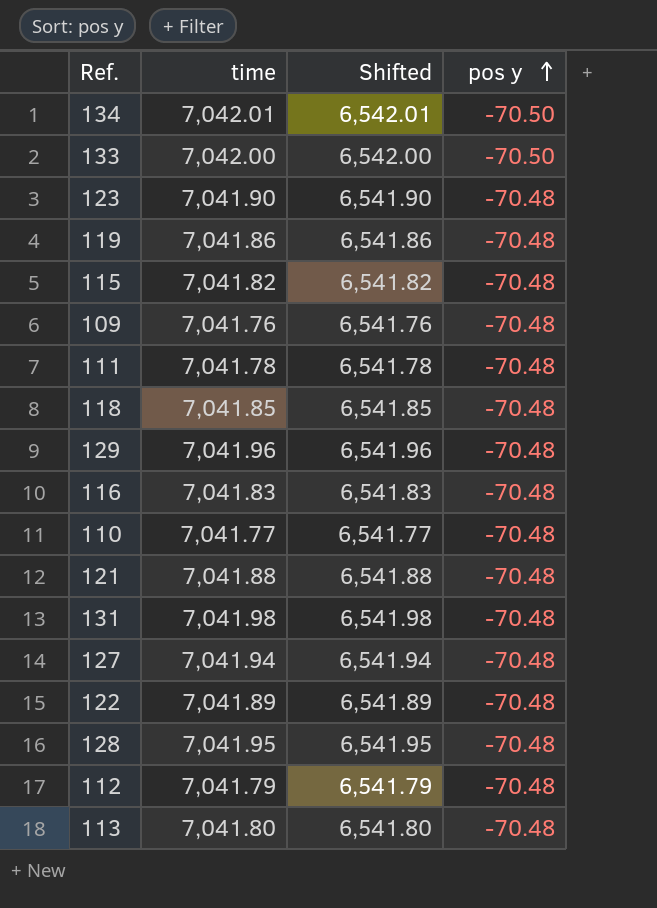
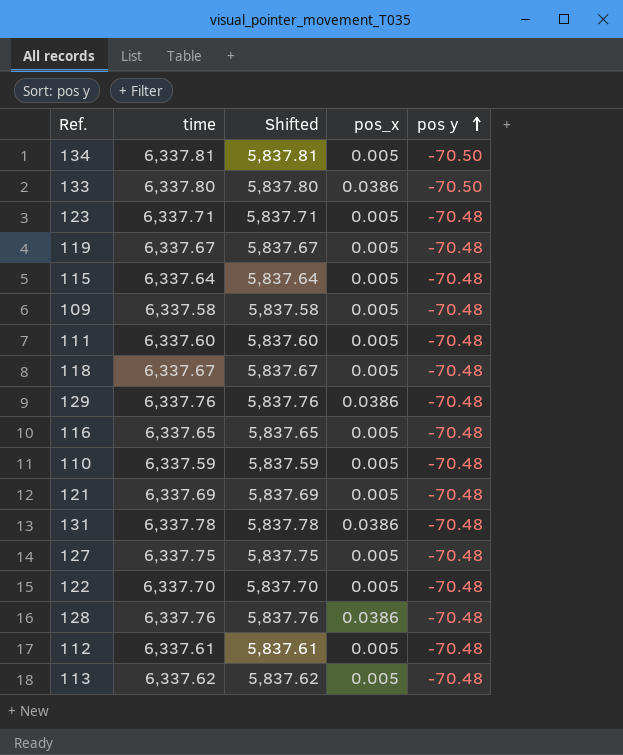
column pos_x | position: none -> 4
134 | time: 7,042.01 -> 6,337.81
134 | Shifted: 6,542.01 -> 5,837.81
133 | time: 7,042.00 -> 6,337.80
133 | Shifted: 6,542.00 -> 5,837.80
123 | time: 7,041.90 -> 6,337.71
123 | Shifted: 6,541.90 -> 5,837.71
119 | time: 7,041.86 -> 6,337.67
119 | Shifted: 6,541.86 -> 5,837.67
115 | time: 7,041.82 -> 6,337.64
115 | Shifted: 6,541.82 -> 5,837.64
109 | time: 7,041.76 -> 6,337.58
109 | Shifted: 6,541.76 -> 5,837.58
111 | time: 7,041.78 -> 6,337.60
111 | Shifted: 6,541.78 -> 5,837.60
118 | time: 7,041.85 -> 6,337.67
118 | Shifted: 6,541.85 -> 5,837.67
129 | time: 7,041.96 -> 6,337.76
129 | Shifted: 6,541.96 -> 5,837.76
116 | time: 7,041.83 -> 6,337.65
116 | Shifted: 6,541.83 -> 5,837.65
110 | time: 7,041.77 -> 6,337.59
110 | Shifted: 6,541.77 -> 5,837.59
121 | time: 7,041.88 -> 6,337.69
121 | Shifted: 6,541.88 -> 5,837.69
131 | time: 7,041.98 -> 6,337.78
131 | Shifted: 6,541.98 -> 5,837.78
127 | time: 7,041.94 -> 6,337.75
127 | Shifted: 6,541.94 -> 5,837.75
122 | time: 7,041.89 -> 6,337.70
122 | Shifted: 6,541.89 -> 5,837.70
128 | time: 7,041.95 -> 6,337.76
128 | Shifted: 6,541.95 -> 5,837.76
112 | time: 7,041.79 -> 6,337.61
112 | Shifted: 6,541.79 -> 5,837.61
113 | time: 7,041.80 -> 6,337.62
113 | Shifted: 6,541.80 -> 5,837.62

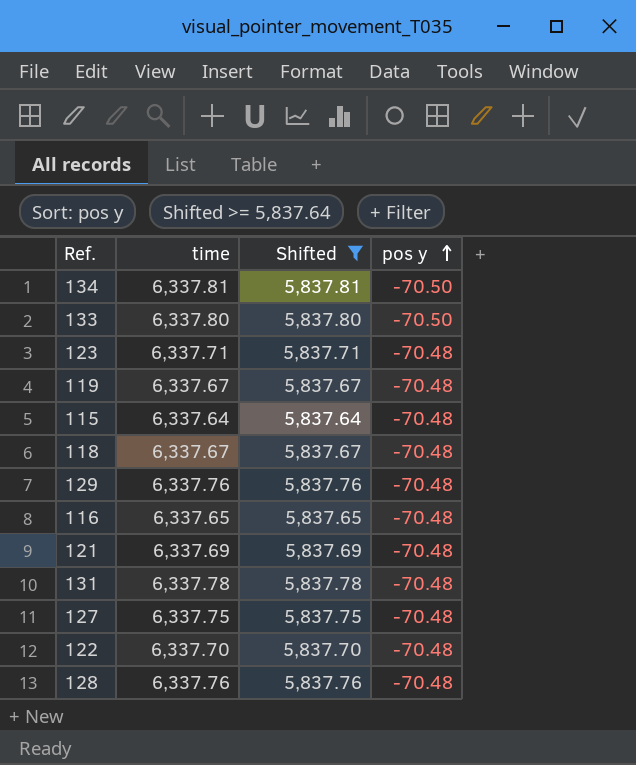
filter: none -> Shifted >= 5,837.64
column pos_x | position: 4 -> none

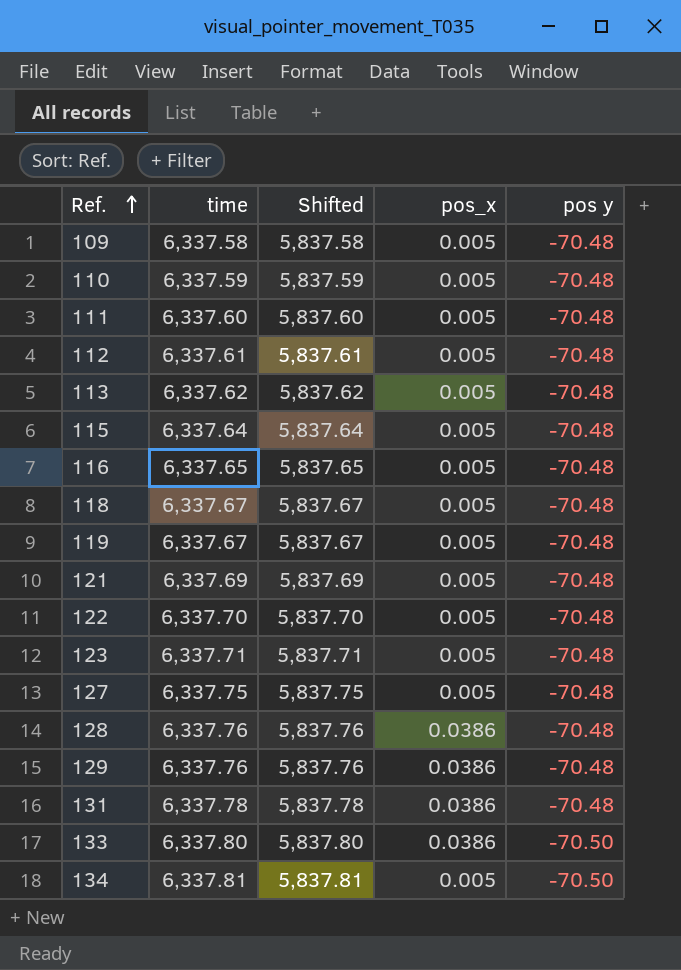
filter: Shifted >= 5,837.64 -> none
row order: pos y ascending -> Ref. ascending
column pos_x | position: none -> 4

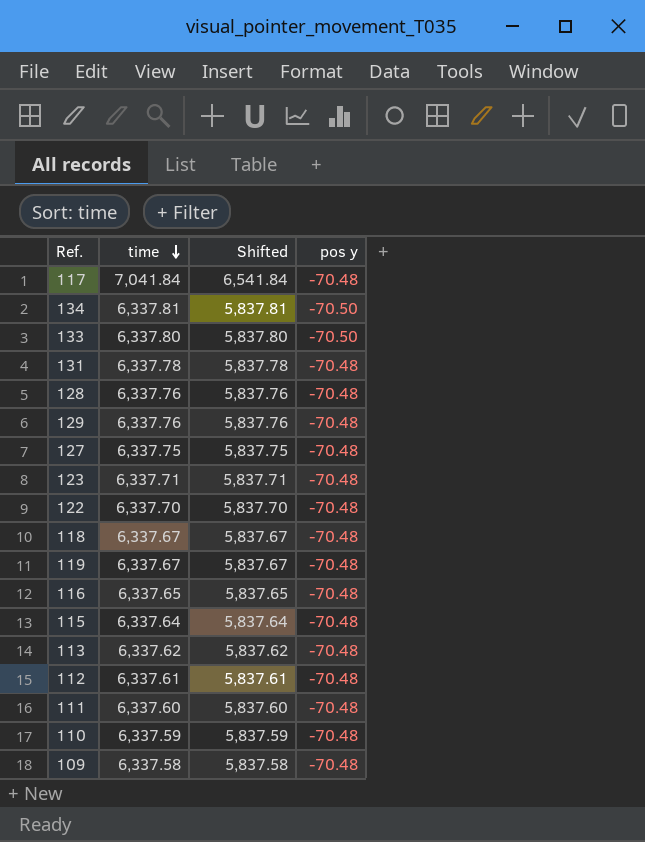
row order: Ref. ascending -> time descending
column pos_x | position: 4 -> none
row 121: 6,337.69 | 5,837.69 | 0.005 | -70.48 -> none
row 117: none -> 7,041.84 | 6,541.84 | -70.48

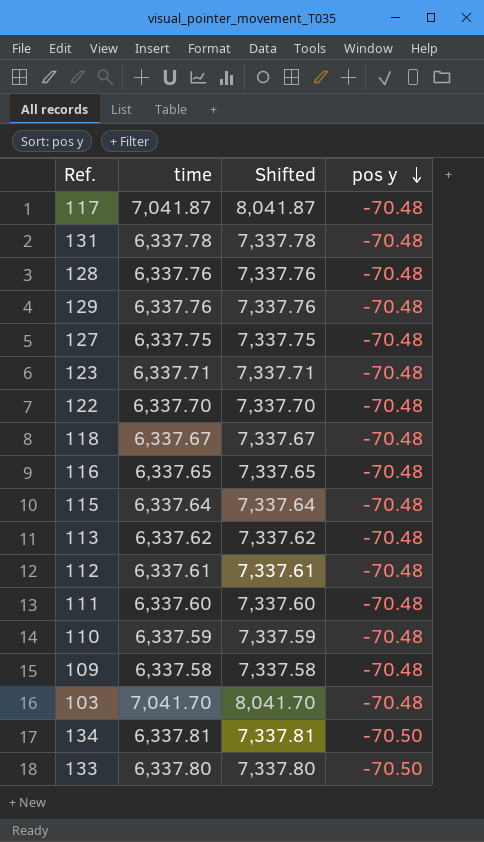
row order: time descending -> pos y descending
column Shifted | formula: [time] - 500 -> [time] + 1000
row 119: 6,337.67 | 5,837.67 | -70.48 -> none
117 | time: 7,041.84 -> 7,041.87
row 103: none -> 7,041.70 | 8,041.70 | -70.48

